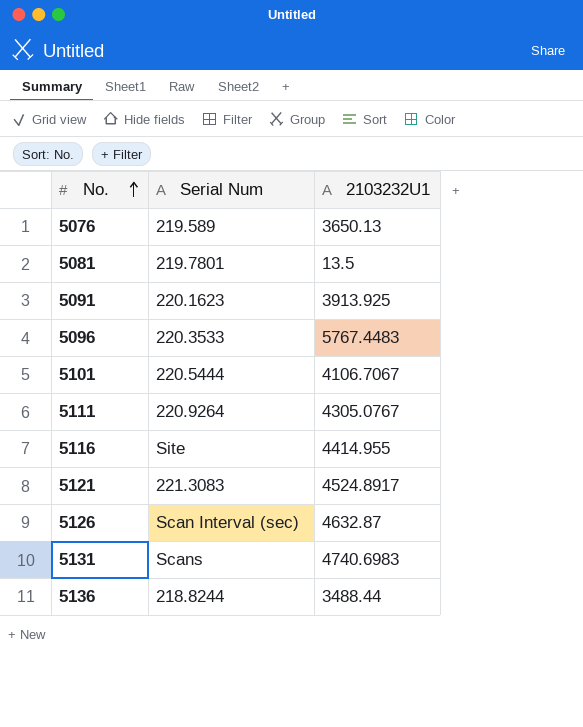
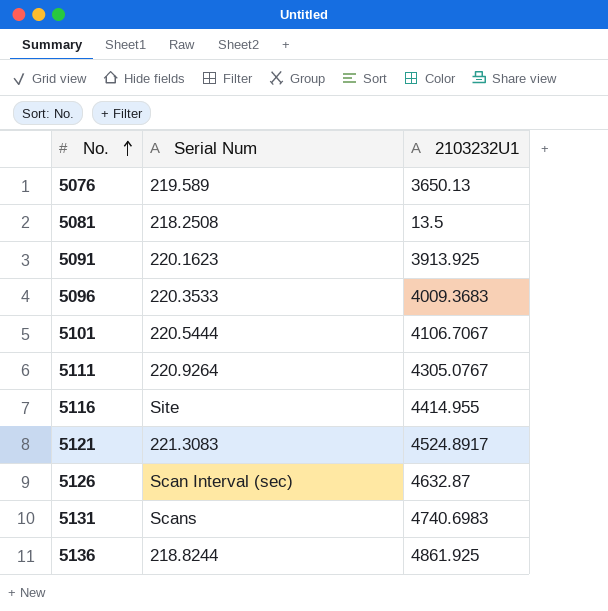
5081 | Serial Num: 219.7801 -> 218.2508
5096 | 2103232U1: 5767.4483 -> 4009.3683
5136 | 2103232U1: 3488.44 -> 4861.925

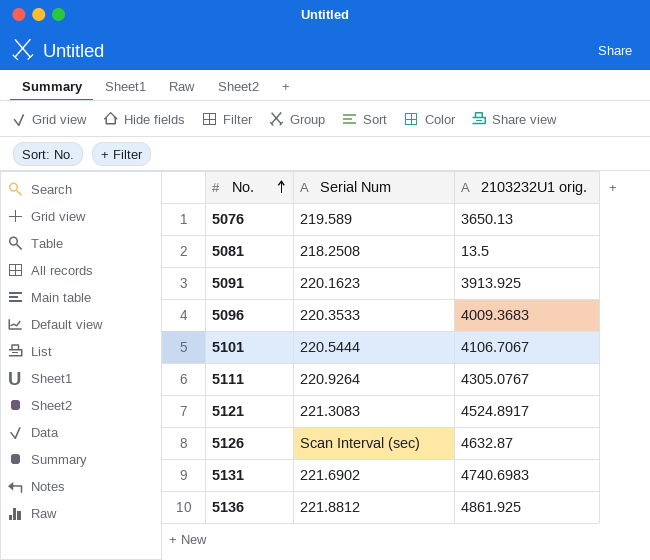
column name: 2103232U1 -> 2103232U1 orig.
row 5116: Site | 4414.955 -> none
5131 | Serial Num: Scans -> 221.6902
5136 | Serial Num: 218.8244 -> 221.8812

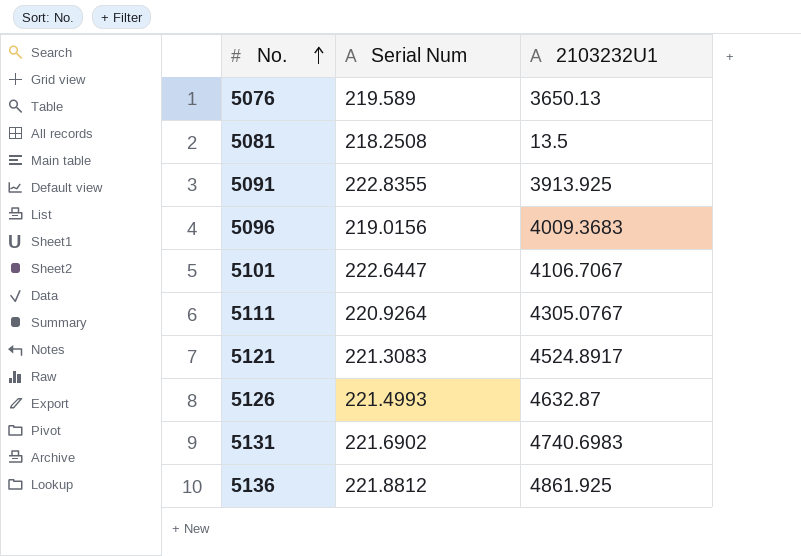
column name: 2103232U1 orig. -> 2103232U1
5091 | Serial Num: 220.1623 -> 222.8355
5096 | Serial Num: 220.3533 -> 219.0156
5101 | Serial Num: 220.5444 -> 222.6447
5126 | Serial Num: Scan Interval (sec) -> 221.4993

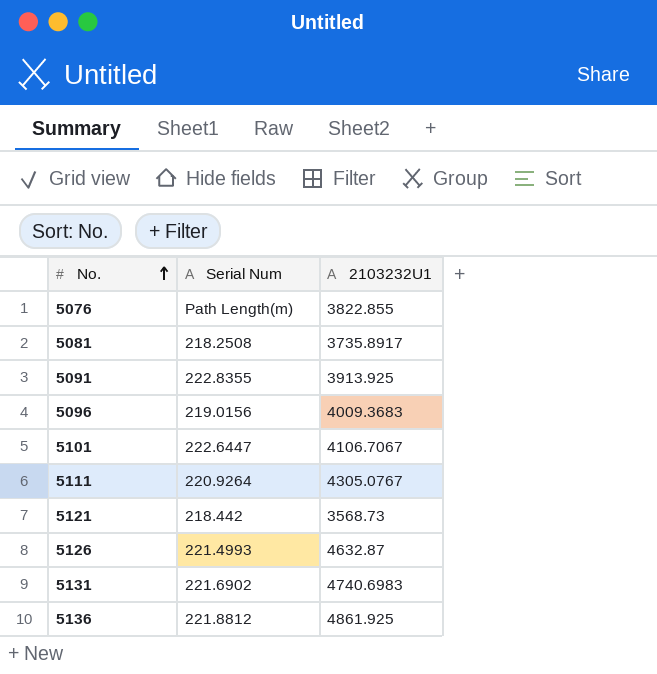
5076 | Serial Num: 219.589 -> Path Length(m)
5076 | 2103232U1: 3650.13 -> 3822.855
5081 | 2103232U1: 13.5 -> 3735.8917
5121 | Serial Num: 221.3083 -> 218.442
5121 | 2103232U1: 4524.8917 -> 3568.73

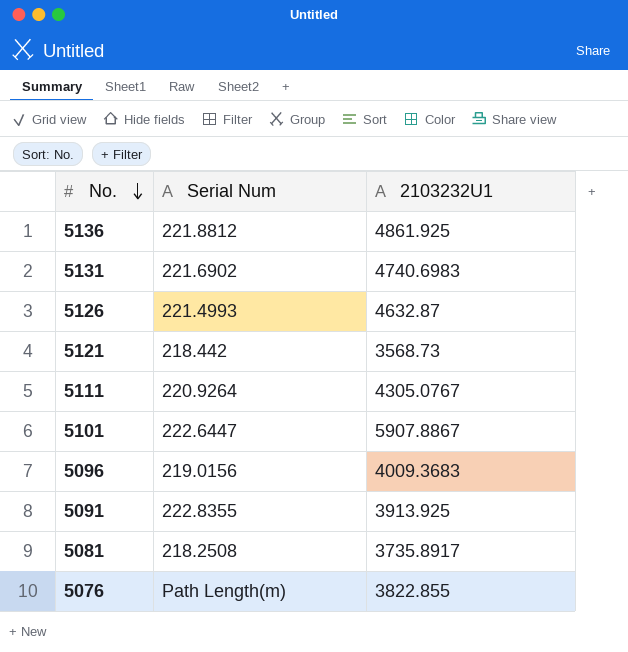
row order: No. ascending -> No. descending
5101 | 2103232U1: 4106.7067 -> 5907.8867

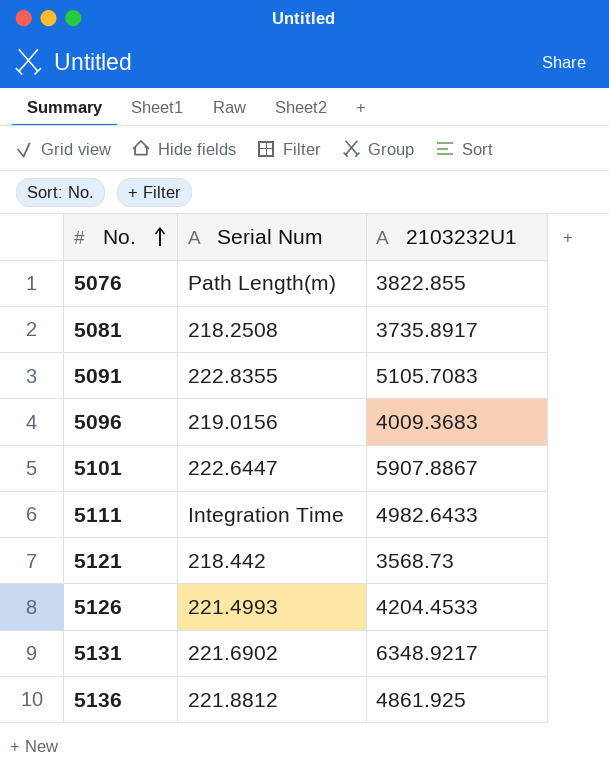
row order: No. descending -> No. ascending
5091 | 2103232U1: 3913.925 -> 5105.7083
5111 | Serial Num: 220.9264 -> Integration Time
5111 | 2103232U1: 4305.0767 -> 4982.6433
5126 | 2103232U1: 4632.87 -> 4204.4533
5131 | 2103232U1: 4740.6983 -> 6348.9217

